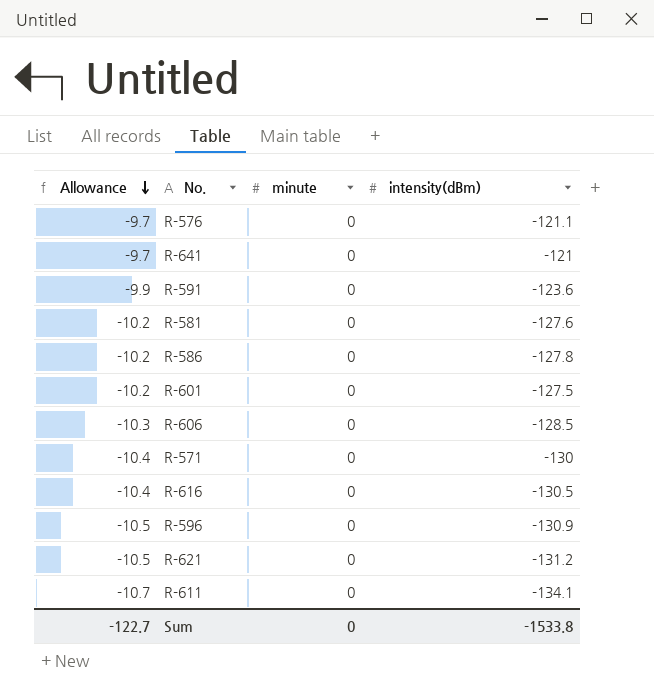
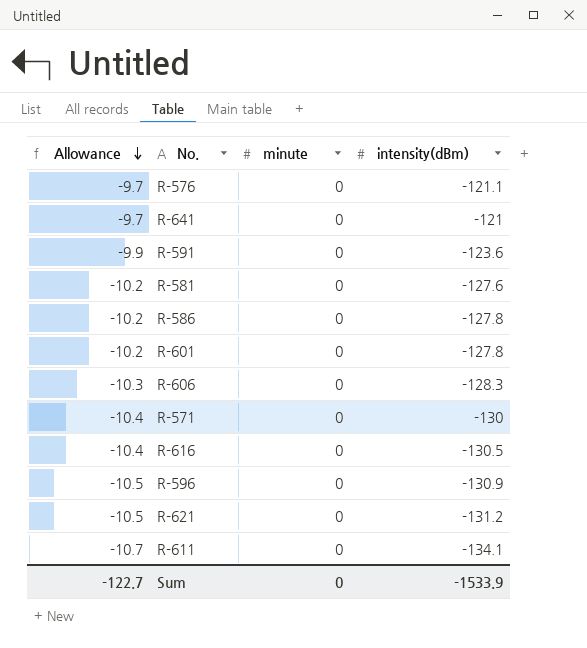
R-601 | intensity(dBm): -127.5 -> -127.8
R-606 | intensity(dBm): -128.5 -> -128.3
Sum | intensity(dBm): -1533.8 -> -1533.9

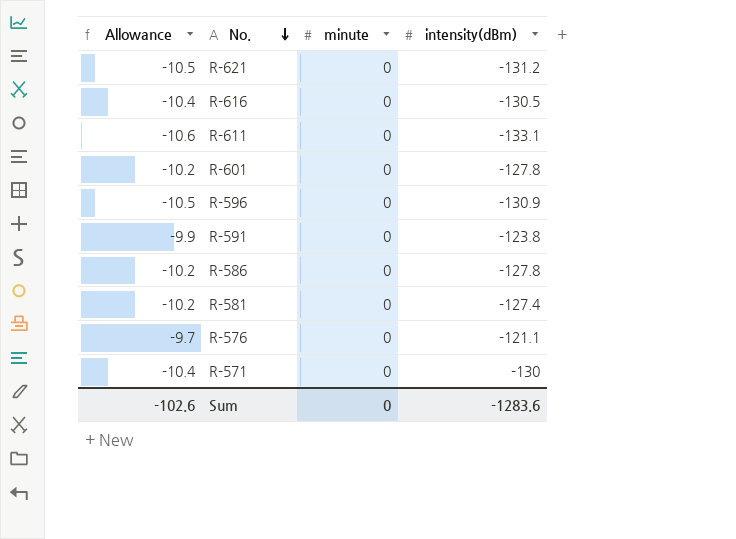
row order: Allowance descending -> No. descending
row R-641: -9.7 | 0 | -121 -> none
row R-606: -10.3 | 0 | -128.3 -> none
R-611 | Allowance: -10.7 -> -10.6
R-611 | intensity(dBm): -134.1 -> -133.1
R-591 | intensity(dBm): -123.6 -> -123.8
R-581 | intensity(dBm): -127.6 -> -127.4
Sum | Allowance: -122.7 -> -102.6
Sum | intensity(dBm): -1533.9 -> -1283.6

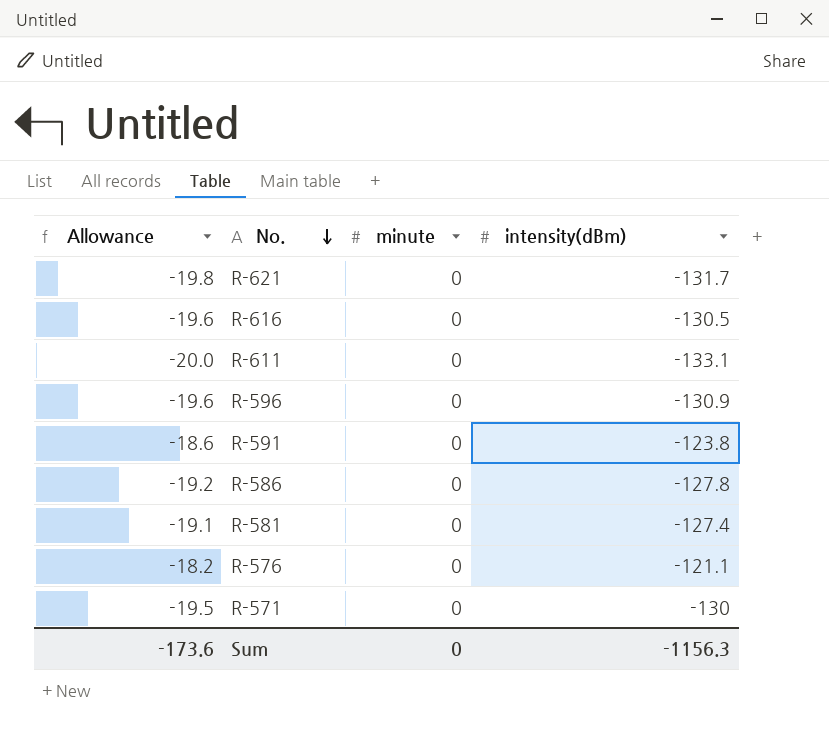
column Allowance | formula: [intensity(dBm)] * 0.08 -> [intensity(dBm)] * 0.15
row R-601: -10.2 | 0 | -127.8 -> none
R-621 | intensity(dBm): -131.2 -> -131.7
Sum | Allowance: -102.6 -> -173.6
Sum | intensity(dBm): -1283.6 -> -1156.3

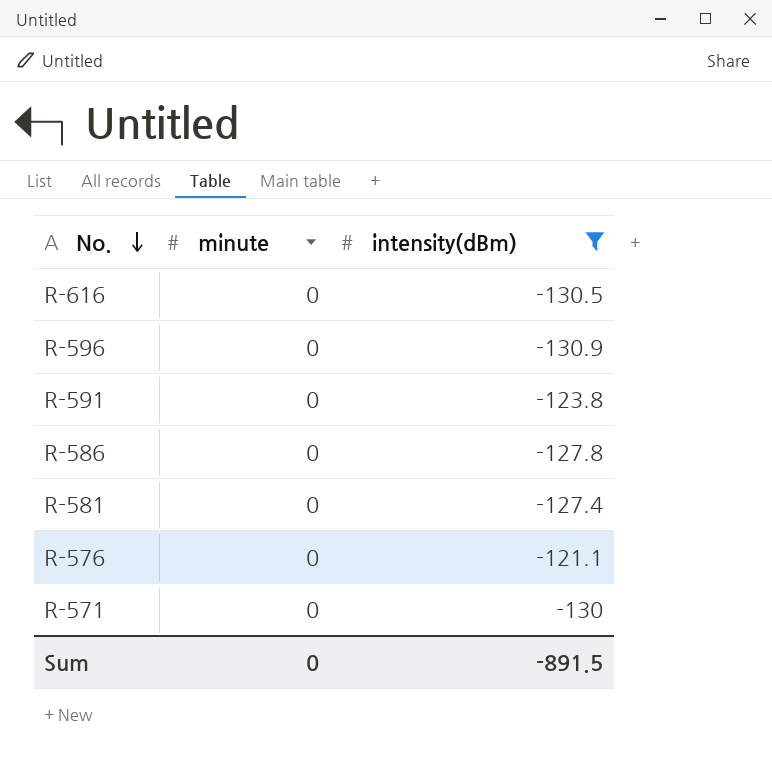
filter: none -> intensity(dBm) >= -130.9
column Allowance | formula: [intensity(dBm)] * 0.15 -> none
Sum | intensity(dBm): -1156.3 -> -891.5

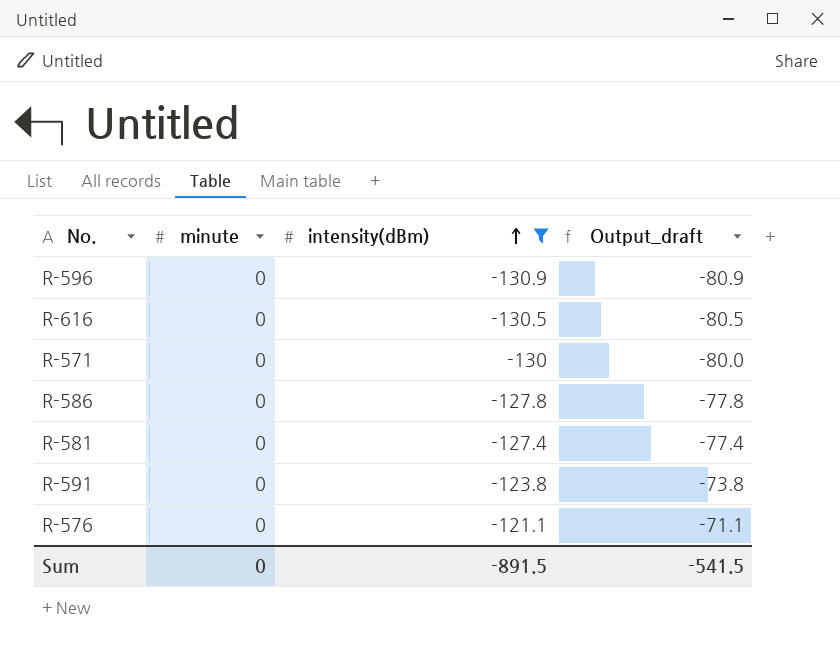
row order: No. descending -> intensity(dBm) ascending
column Output_draft | formula: none -> [intensity(dBm)] + 50

